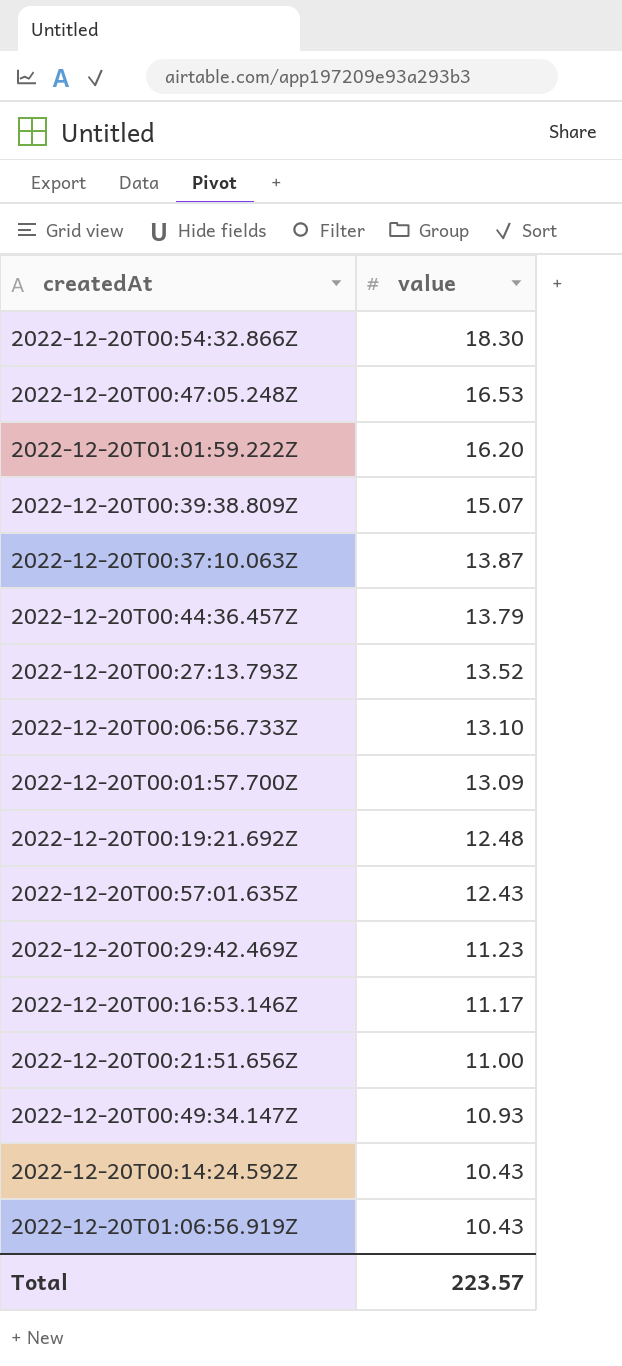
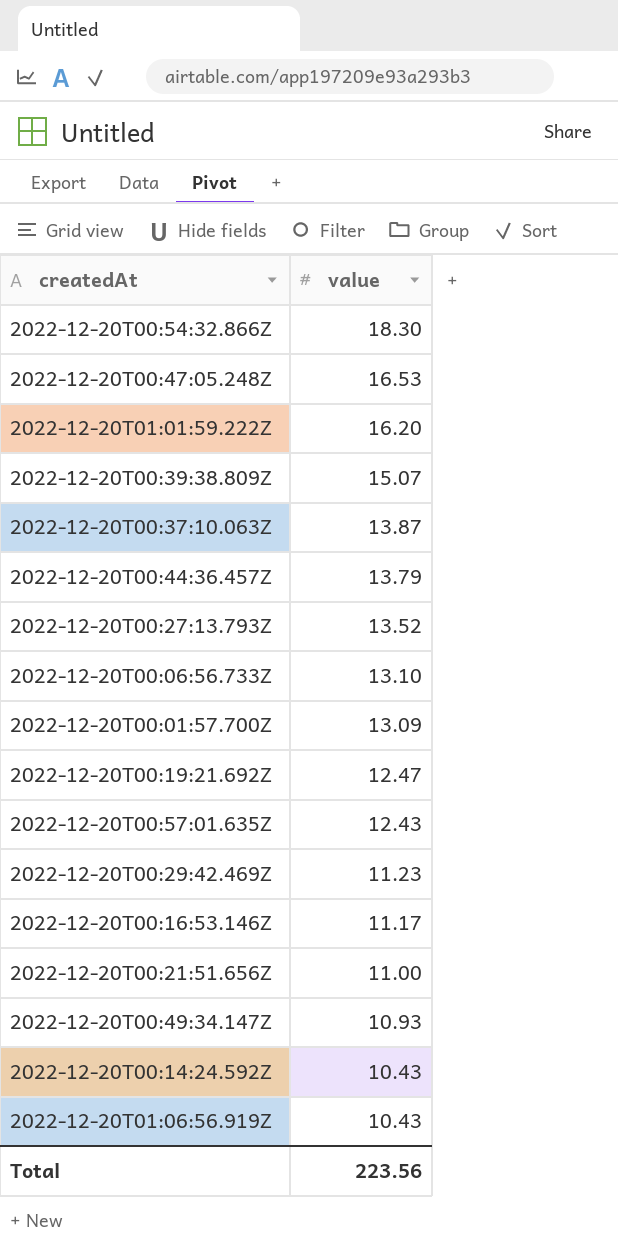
2022-12-20T00:19:21.692Z | value: 12.48 -> 12.47
Total | value: 223.57 -> 223.56

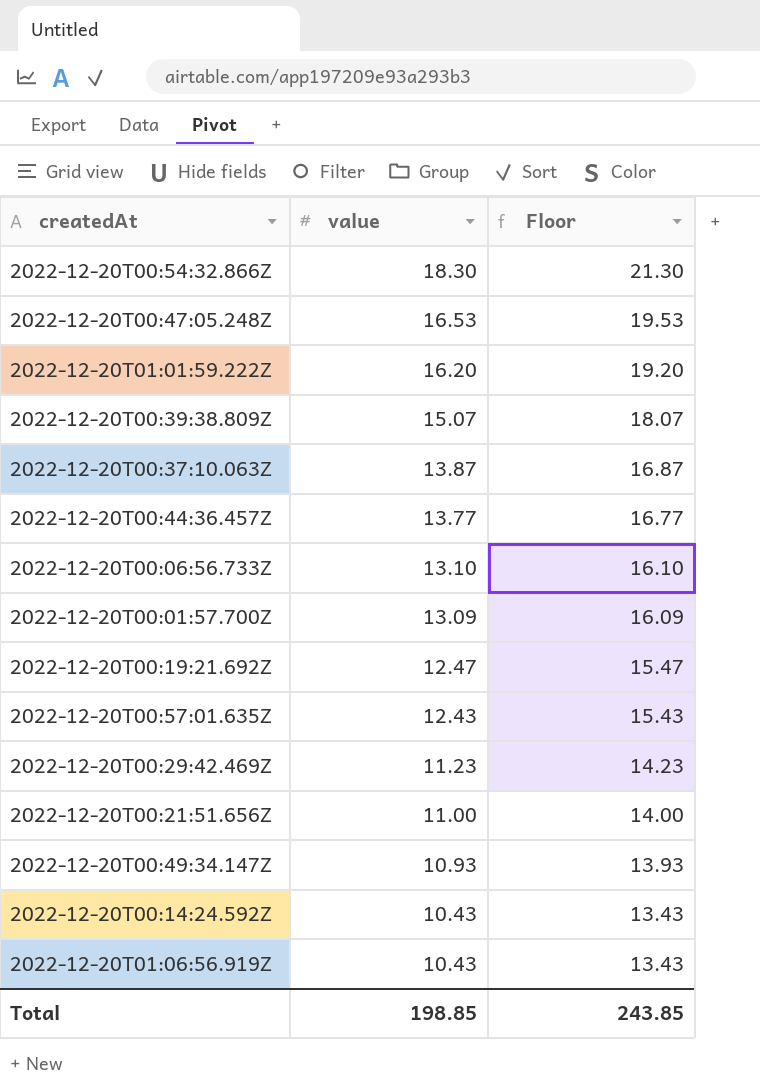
column Floor | formula: none -> [value] + 3
row 2022-12-20T00:27:13.793Z: 13.52 -> none
row 2022-12-20T00:16:53.146Z: 11.17 -> none
2022-12-20T00:44:36.457Z | value: 13.79 -> 13.77
Total | value: 223.56 -> 198.85

